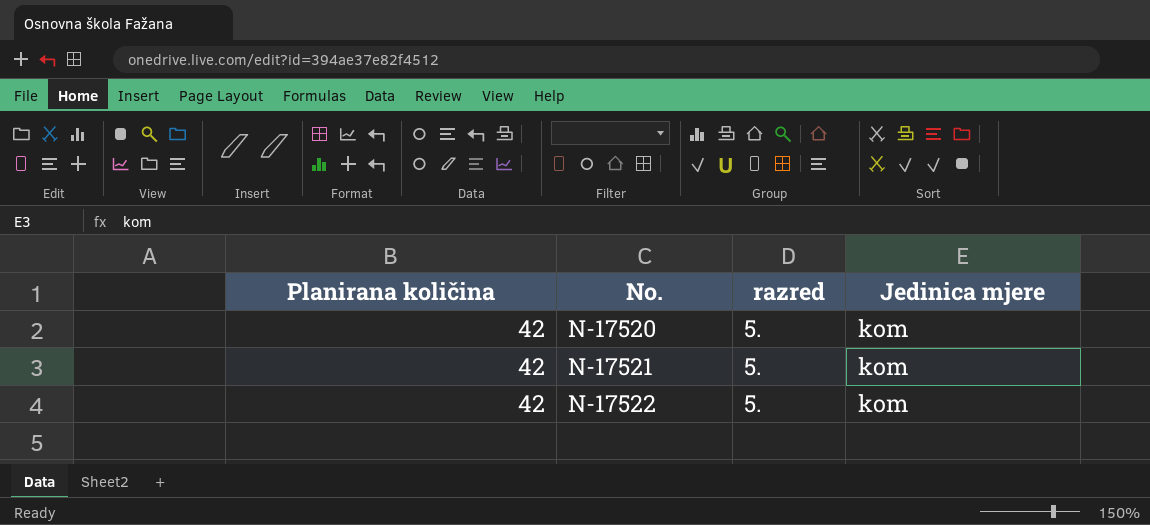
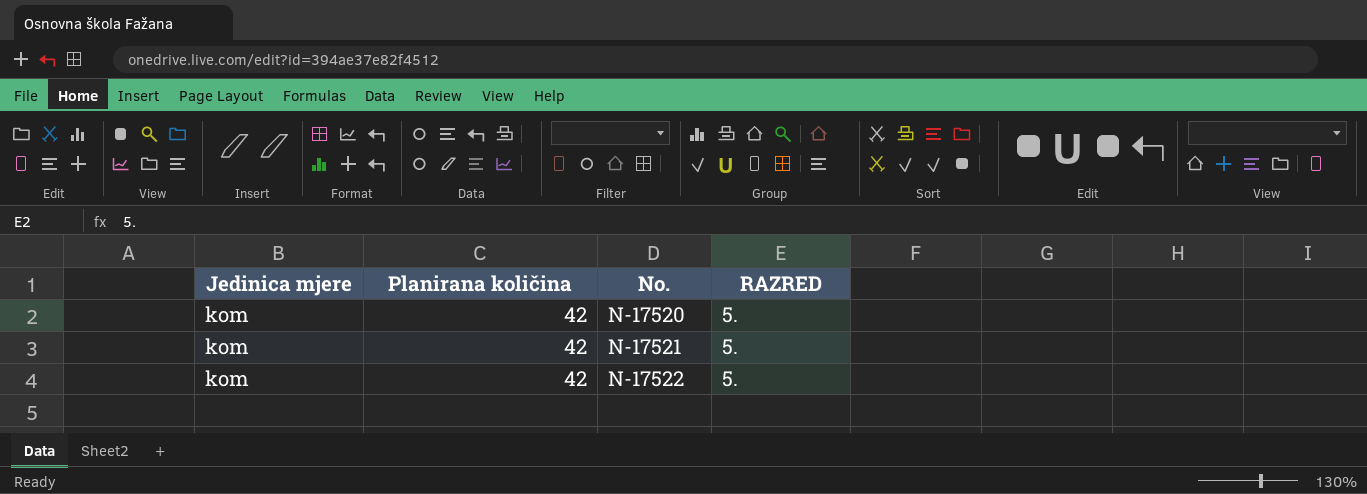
column Jedinica mjere | position: 4 -> 1
column name: razred -> RAZRED

